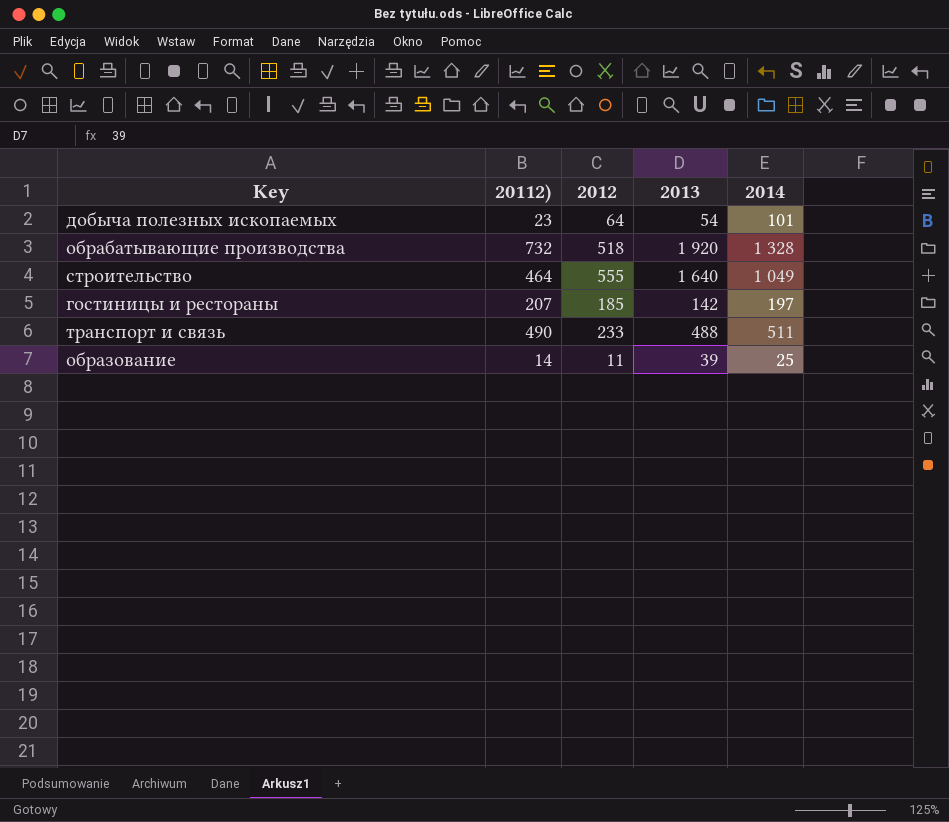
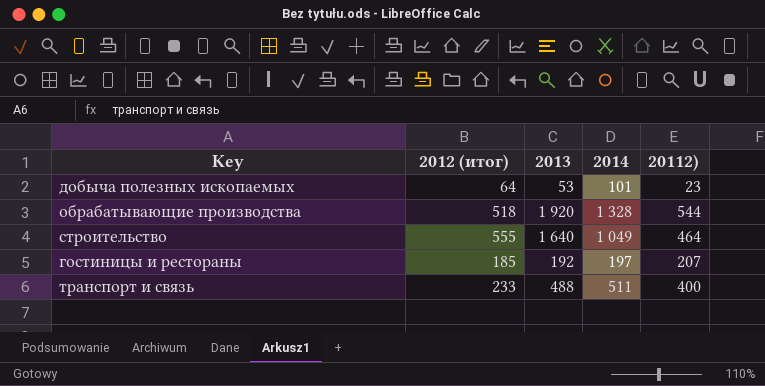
column name: 2012 -> 2012 (итог)
column 20112) | position: 2 -> 5
row образование: 14 | 11 | 39 | 25 -> none
добыча полезных ископаемых | 2013: 54 -> 53
обрабатывающие производства | 20112): 732 -> 544
гостиницы и рестораны | 2013: 142 -> 192
транспорт и связь | 20112): 490 -> 400

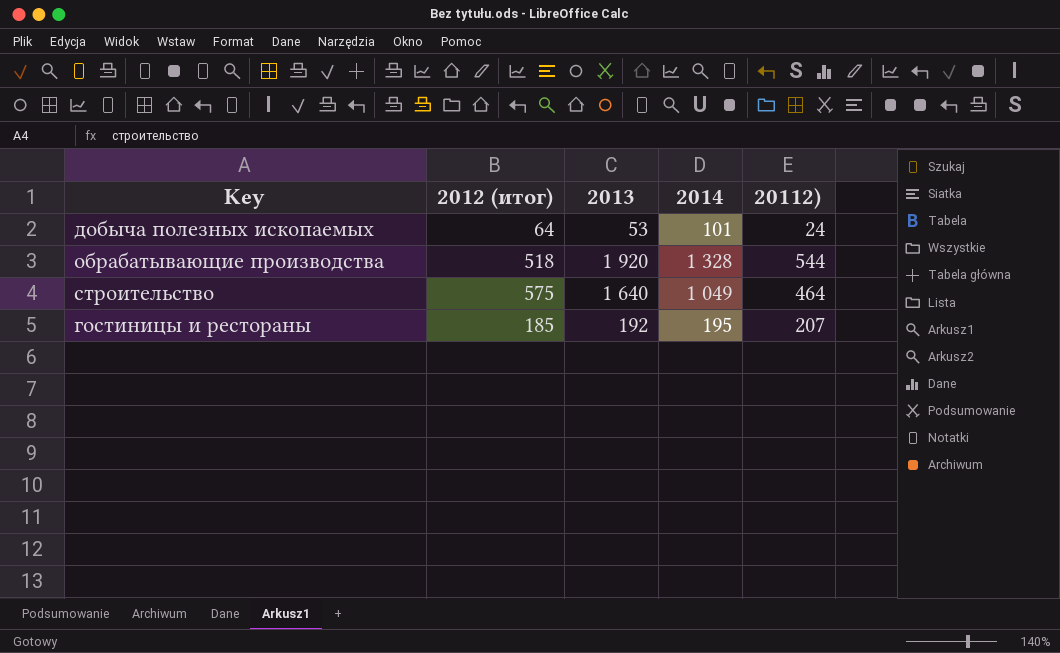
row транспорт и связь: 233 | 488 | 511 | 400 -> none
добыча полезных ископаемых | 20112): 23 -> 24
строительство | 2012 (итог): 555 -> 575
гостиницы и рестораны | 2014: 197 -> 195

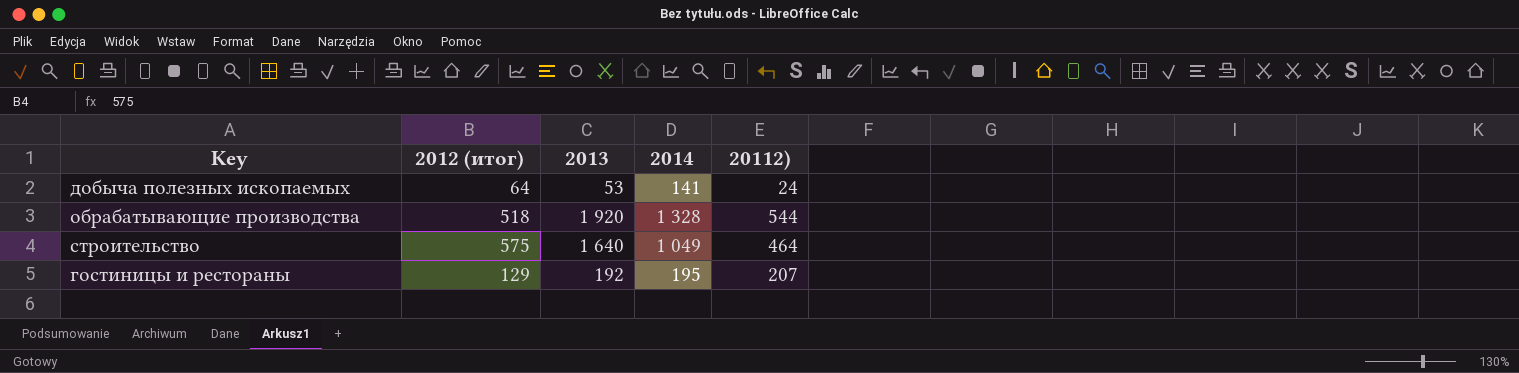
добыча полезных ископаемых | 2014: 101 -> 141
гостиницы и рестораны | 2012 (итог): 185 -> 129

